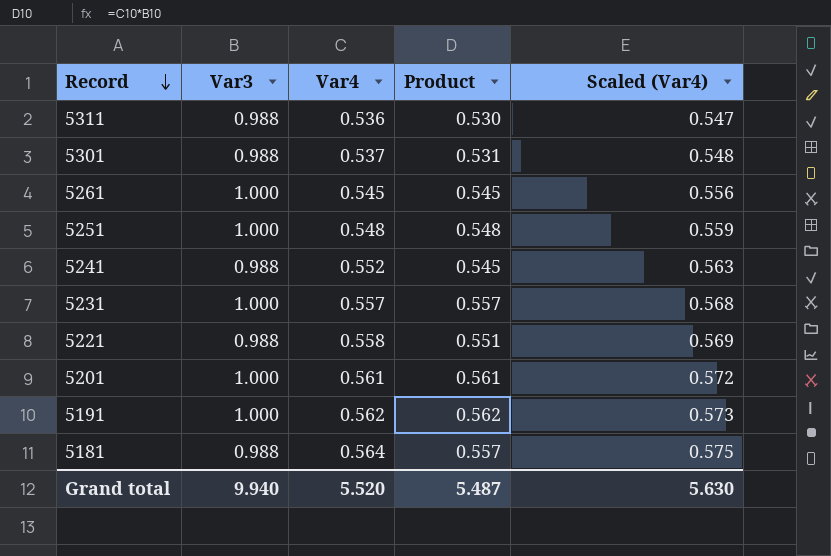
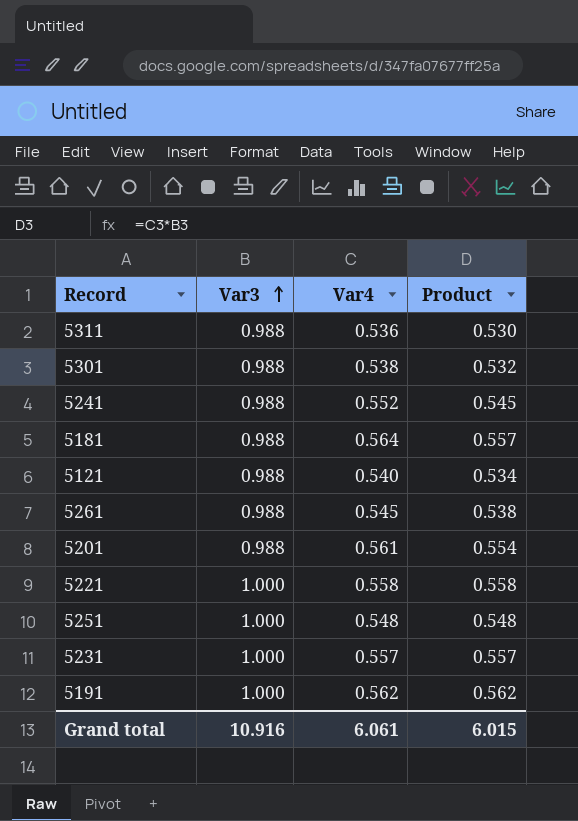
row order: Record descending -> Var3 ascending
column Scaled (Var4) | formula: [Var4] * 1.02 -> none
5301 | Var4: 0.537 -> 0.538
5301 | Product: 0.531 -> 0.532
row 5121: none -> 0.988 | 0.540 | 0.534
5261 | Var3: 1.000 -> 0.988
5261 | Product: 0.545 -> 0.538
5201 | Var3: 1.000 -> 0.988
5201 | Product: 0.561 -> 0.554
5221 | Var3: 0.988 -> 1.000
5221 | Product: 0.551 -> 0.558
Grand total | Var3: 9.940 -> 10.916
Grand total | Var4: 5.520 -> 6.061
Grand total | Product: 5.487 -> 6.015

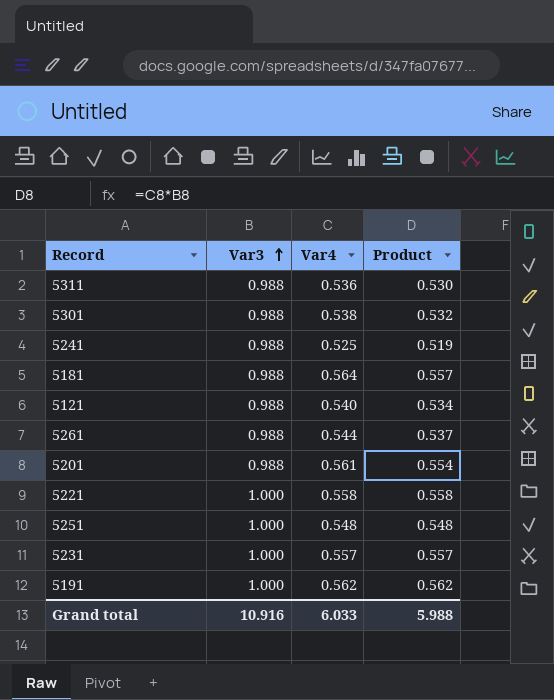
5241 | Var4: 0.552 -> 0.525
5241 | Product: 0.545 -> 0.519
5261 | Var4: 0.545 -> 0.544
5261 | Product: 0.538 -> 0.537
Grand total | Var4: 6.061 -> 6.033
Grand total | Product: 6.015 -> 5.988

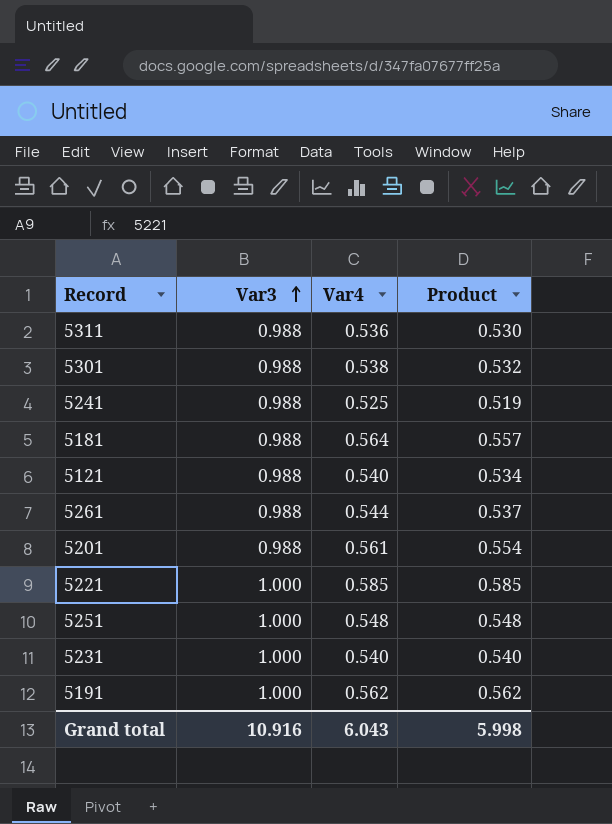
5221 | Var4: 0.558 -> 0.585
5221 | Product: 0.558 -> 0.585
5231 | Var4: 0.557 -> 0.540
5231 | Product: 0.557 -> 0.540
Grand total | Var4: 6.033 -> 6.043
Grand total | Product: 5.988 -> 5.998

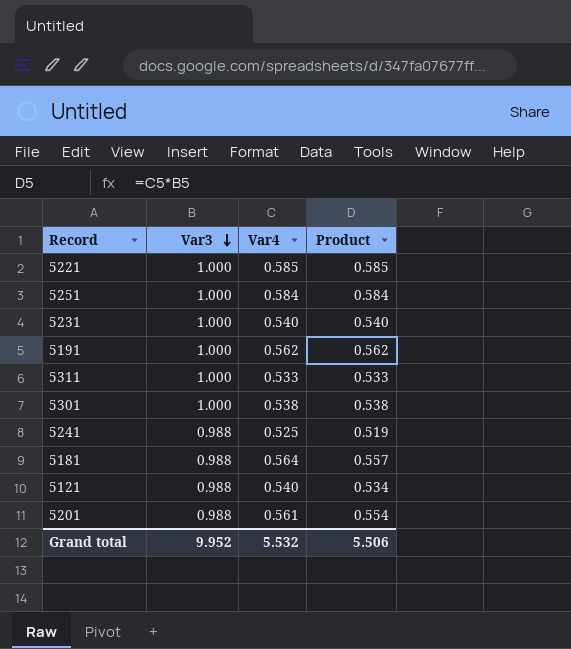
row order: Var3 ascending -> Var3 descending
row 5261: 0.988 | 0.544 | 0.537 -> none
5251 | Var4: 0.548 -> 0.584
5251 | Product: 0.548 -> 0.584
5311 | Var3: 0.988 -> 1.000
5311 | Var4: 0.536 -> 0.533
5311 | Product: 0.530 -> 0.533
5301 | Var3: 0.988 -> 1.000
5301 | Product: 0.532 -> 0.538
Grand total | Var3: 10.916 -> 9.952
Grand total | Var4: 6.043 -> 5.532
Grand total | Product: 5.998 -> 5.506

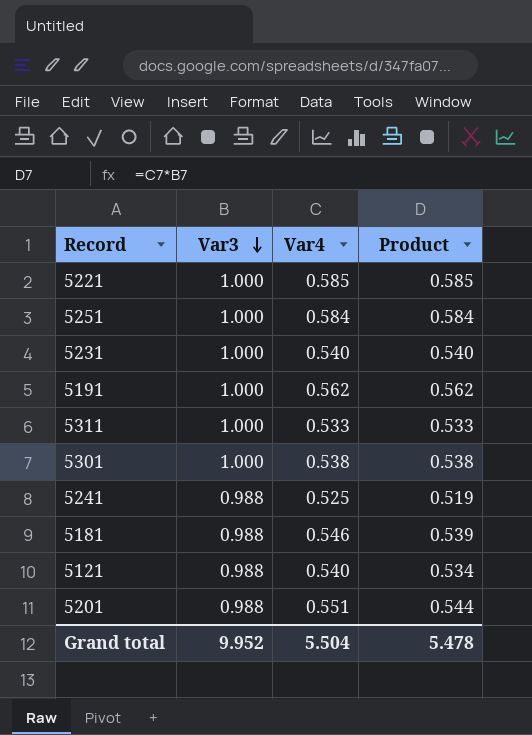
5181 | Var4: 0.564 -> 0.546
5181 | Product: 0.557 -> 0.539
5201 | Var4: 0.561 -> 0.551
5201 | Product: 0.554 -> 0.544
Grand total | Var4: 5.532 -> 5.504
Grand total | Product: 5.506 -> 5.478

